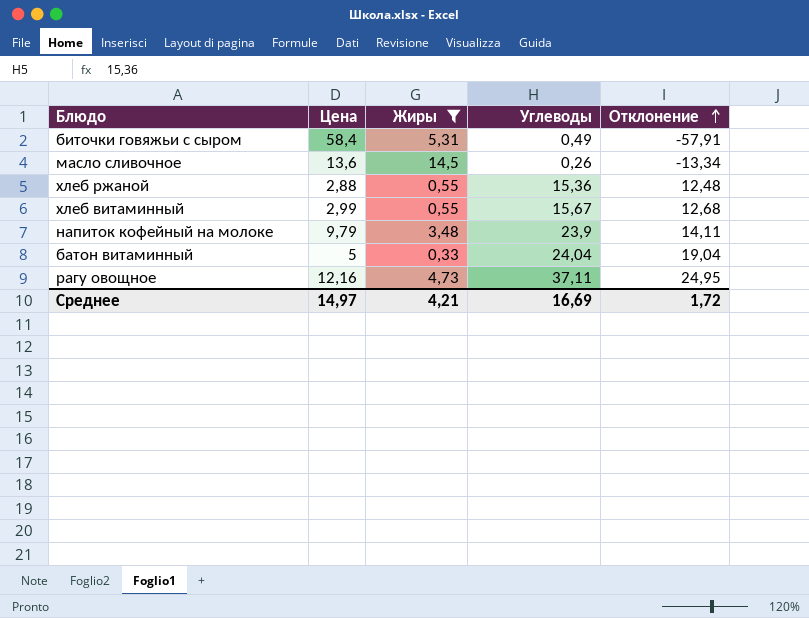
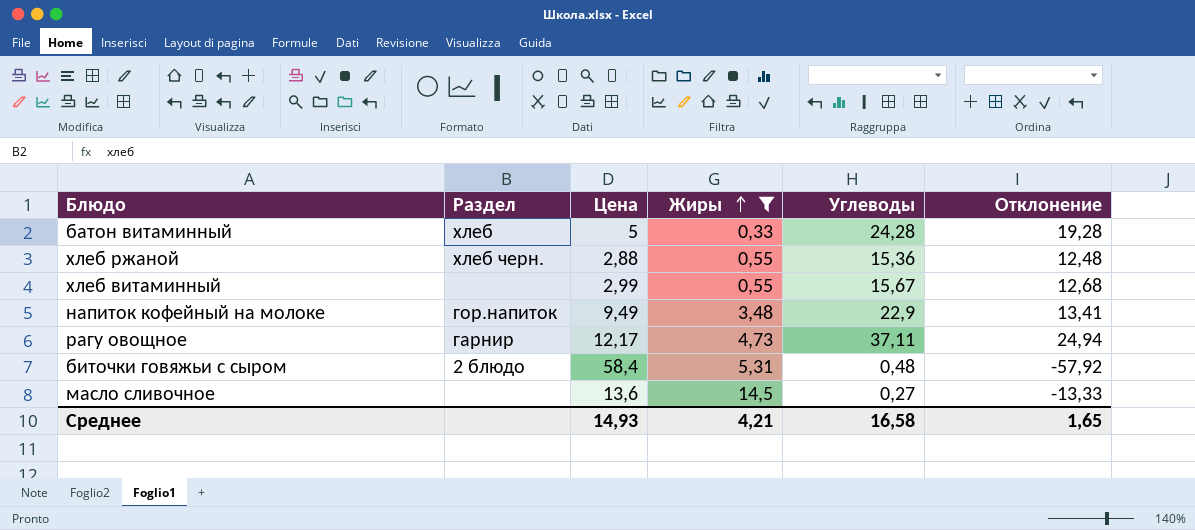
row order: Отклонение ascending -> Жиры ascending
column Раздел | position: none -> 2
батон витаминный | Углеводы: 24,04 -> 24,28
батон витаминный | Отклонение: 19,04 -> 19,28
напиток кофейный на молоке | Цена: 9,79 -> 9,49
напиток кофейный на молоке | Углеводы: 23,9 -> 22,9
напиток кофейный на молоке | Отклонение: 14,11 -> 13,41
рагу овощное | Цена: 12,16 -> 12,17
рагу овощное | Отклонение: 24,95 -> 24,94
биточки говяжьи с сыром | Углеводы: 0,49 -> 0,48
биточки говяжьи с сыром | Отклонение: -57,91 -> -57,92
масло сливочное | Углеводы: 0,26 -> 0,27
масло сливочное | Отклонение: -13,34 -> -13,33
Среднее | Цена: 14,97 -> 14,93
Среднее | Углеводы: 16,69 -> 16,58
Среднее | Отклонение: 1,72 -> 1,65

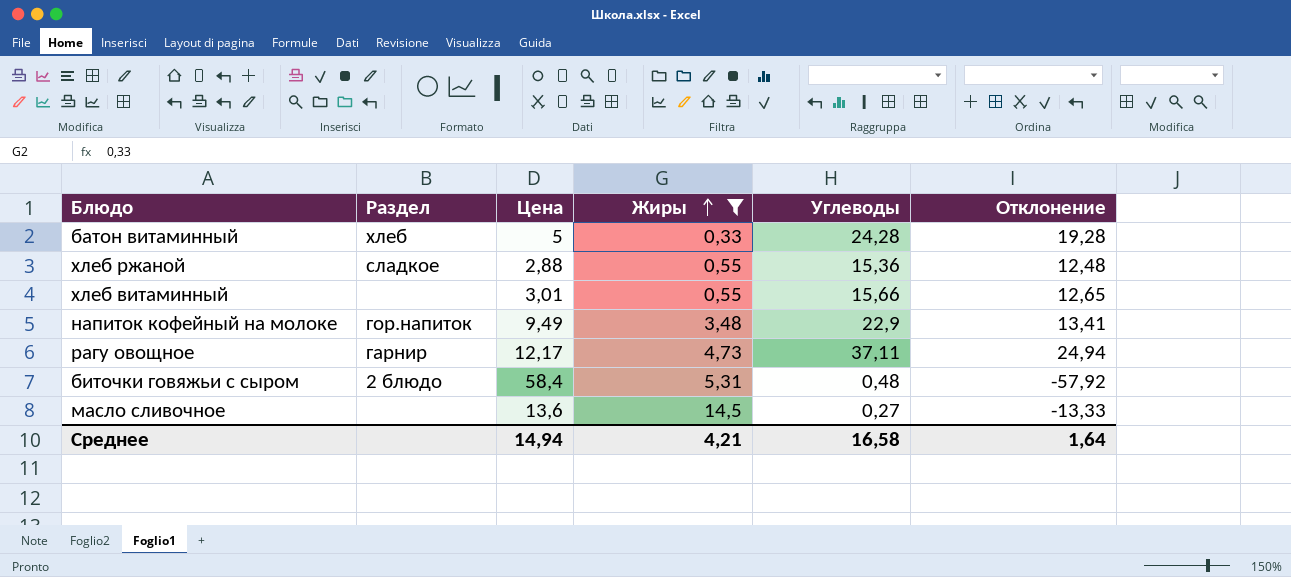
хлеб ржаной | Раздел: хлеб черн. -> сладкое
хлеб витаминный | Цена: 2,99 -> 3,01
хлеб витаминный | Углеводы: 15,67 -> 15,66
хлеб витаминный | Отклонение: 12,68 -> 12,65
Среднее | Цена: 14,93 -> 14,94
Среднее | Отклонение: 1,65 -> 1,64

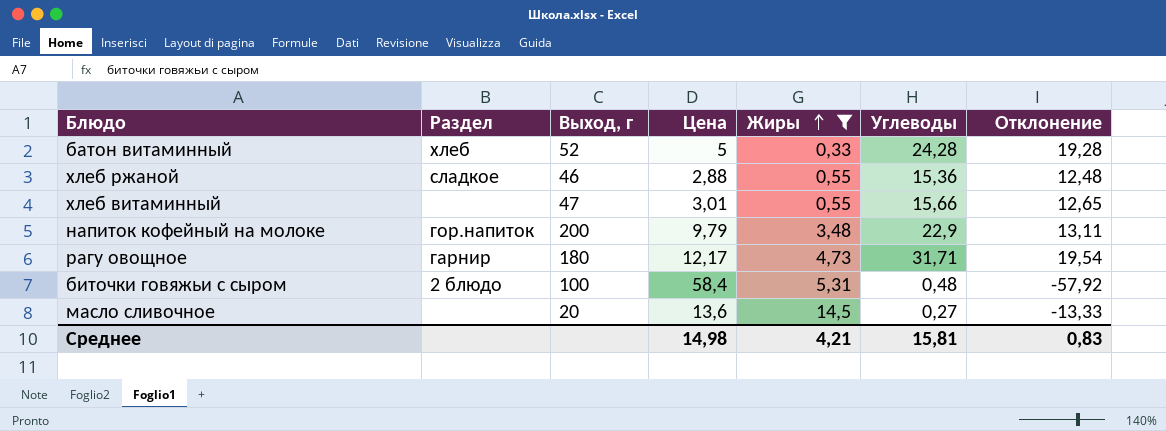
column Выход, г | position: none -> 3
напиток кофейный на молоке | Цена: 9,49 -> 9,79
напиток кофейный на молоке | Отклонение: 13,41 -> 13,11
рагу овощное | Углеводы: 37,11 -> 31,71
рагу овощное | Отклонение: 24,94 -> 19,54
Среднее | Цена: 14,94 -> 14,98
Среднее | Углеводы: 16,58 -> 15,81
Среднее | Отклонение: 1,64 -> 0,83

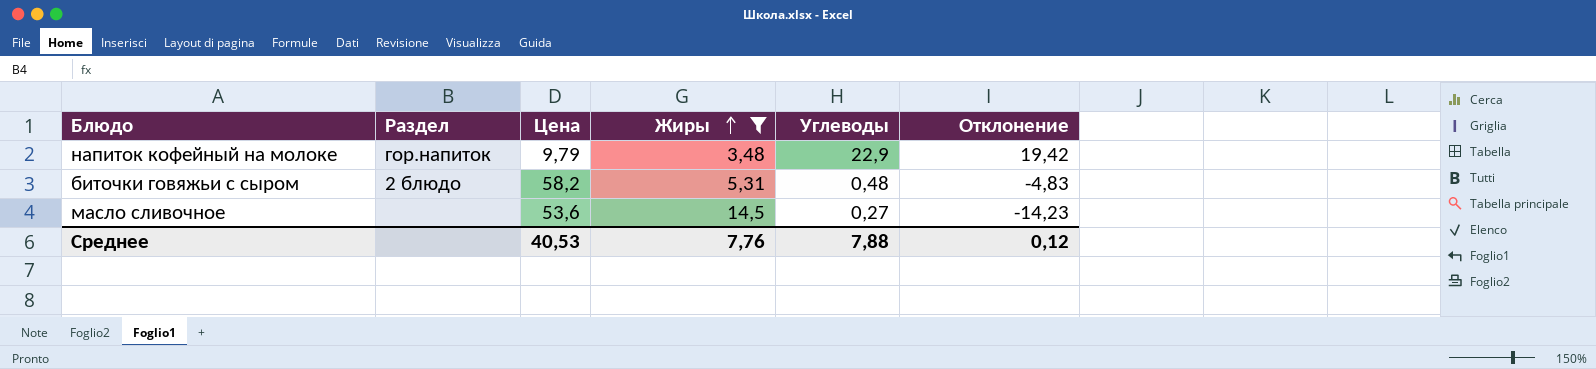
column Выход, г | position: 3 -> none
column Отклонение | formula: [Углеводы] - [Цена] -> [Углеводы] - [Жиры]
row батон витаминный: хлеб | 52 | 5 | 0,33 | 24,28 | 19,28 -> none
row хлеб ржаной: сладкое | 46 | 2,88 | 0,55 | 15,36 | 12,48 -> none
row хлеб витаминный: none | 47 | 3,01 | 0,55 | 15,66 | 12,65 -> none
row рагу овощное: гарнир | 180 | 12,17 | 4,73 | 31,71 | 19,54 -> none
биточки говяжьи с сыром | Цена: 58,4 -> 58,2
масло сливочное | Цена: 13,6 -> 53,6
Среднее | Цена: 14,98 -> 40,53
Среднее | Жиры: 4,21 -> 7,76
Среднее | Углеводы: 15,81 -> 7,88
Среднее | Отклонение: 0,83 -> 0,12

